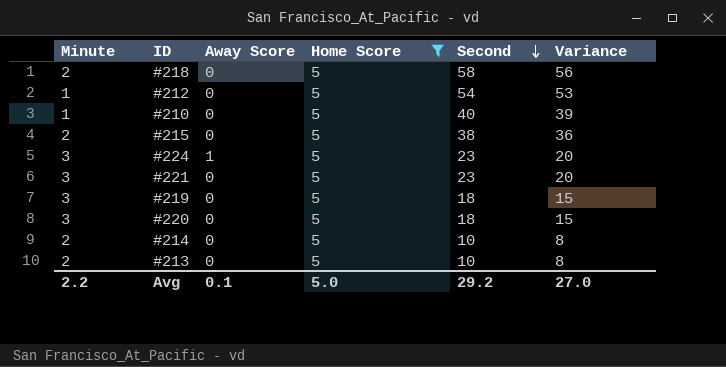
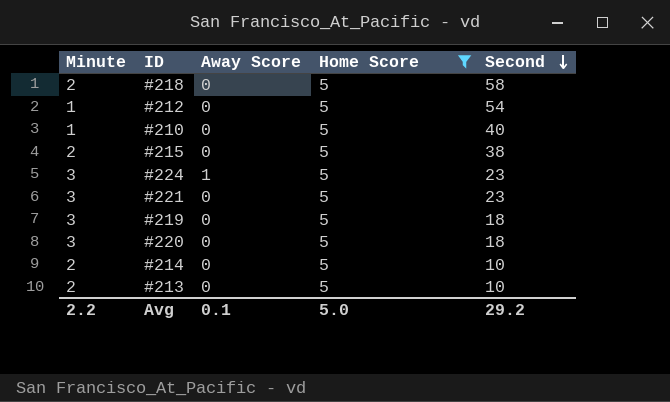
column Variance | formula: [Second] - [Minute] -> none

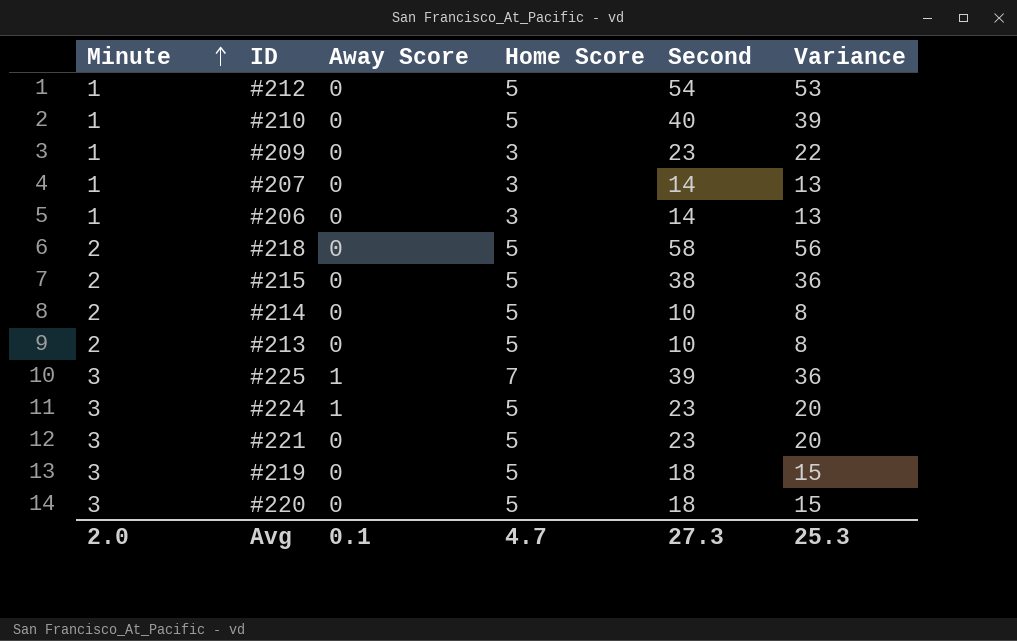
filter: Home Score = 5 -> none
row order: Second descending -> Minute ascending
column Variance | formula: none -> [Second] - [Minute]
Avg | Minute: 2.2 -> 2.0
Avg | Home Score: 5.0 -> 4.7
Avg | Second: 29.2 -> 27.3

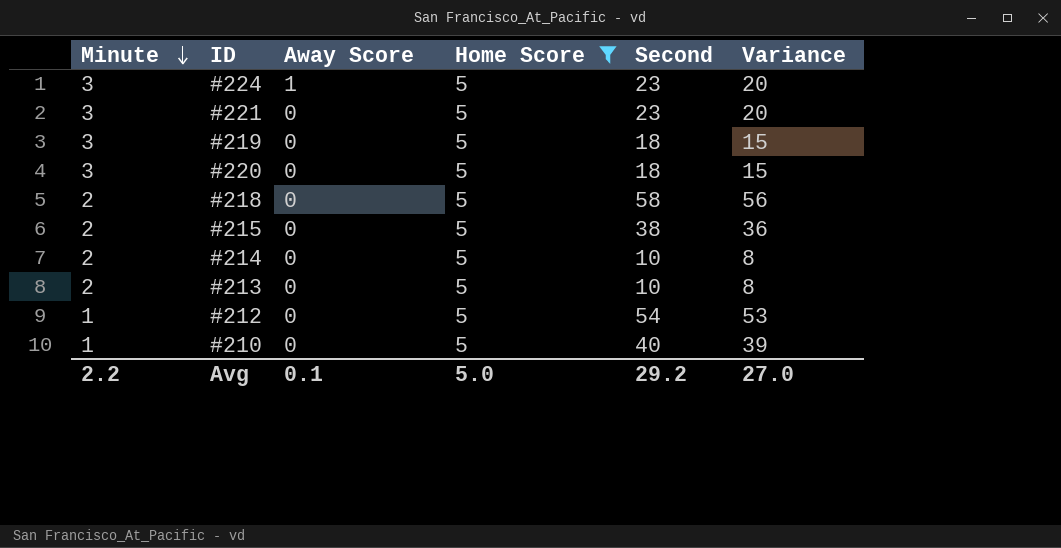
filter: none -> Home Score = 5
row order: Minute ascending -> Minute descending
Avg | Minute: 2.0 -> 2.2
Avg | Home Score: 4.7 -> 5.0
Avg | Second: 27.3 -> 29.2
Avg | Variance: 25.3 -> 27.0

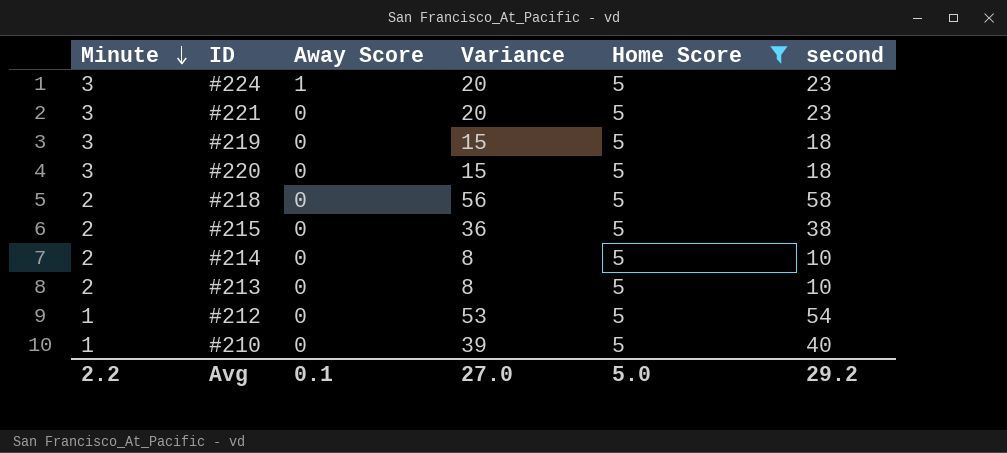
column Variance | position: 6 -> 4
column name: Second -> second

